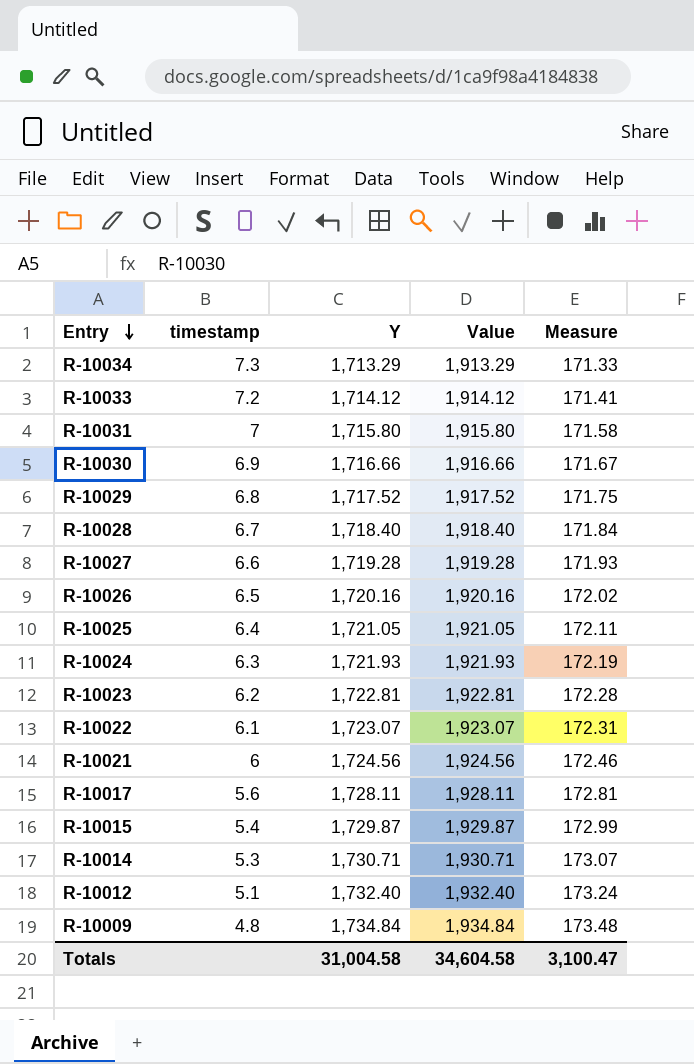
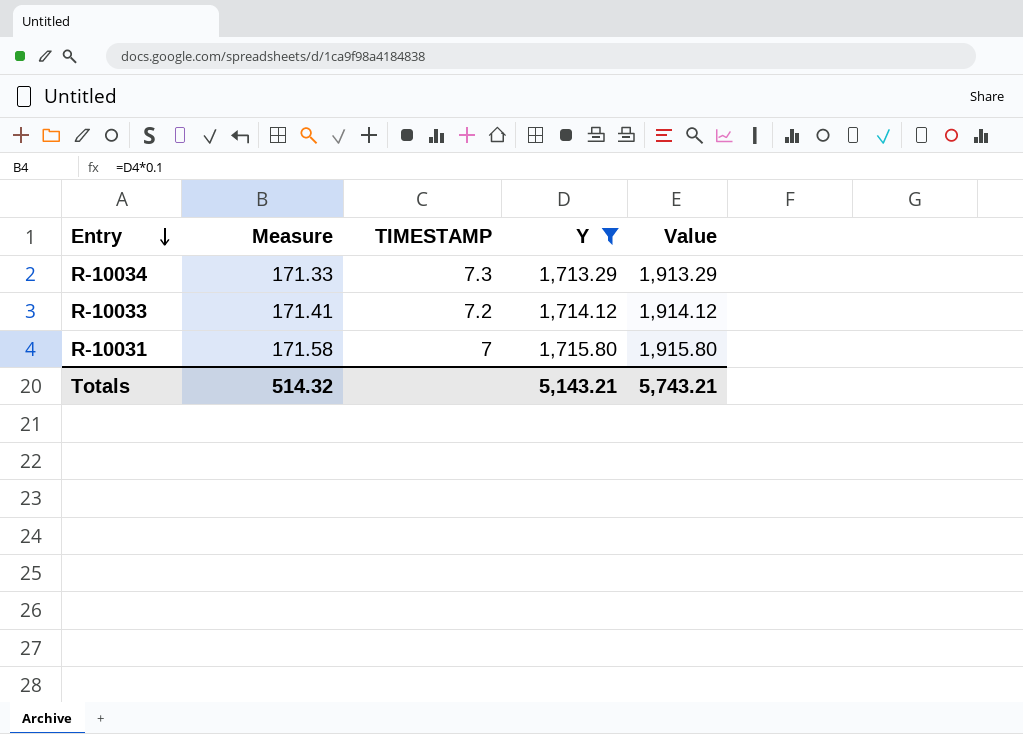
filter: none -> Y <= 1,715.80
column Measure | position: 5 -> 2
column name: timestamp -> TIMESTAMP
Totals | Measure: 3,100.47 -> 514.32
Totals | Y: 31,004.58 -> 5,143.21
Totals | Value: 34,604.58 -> 5,743.21

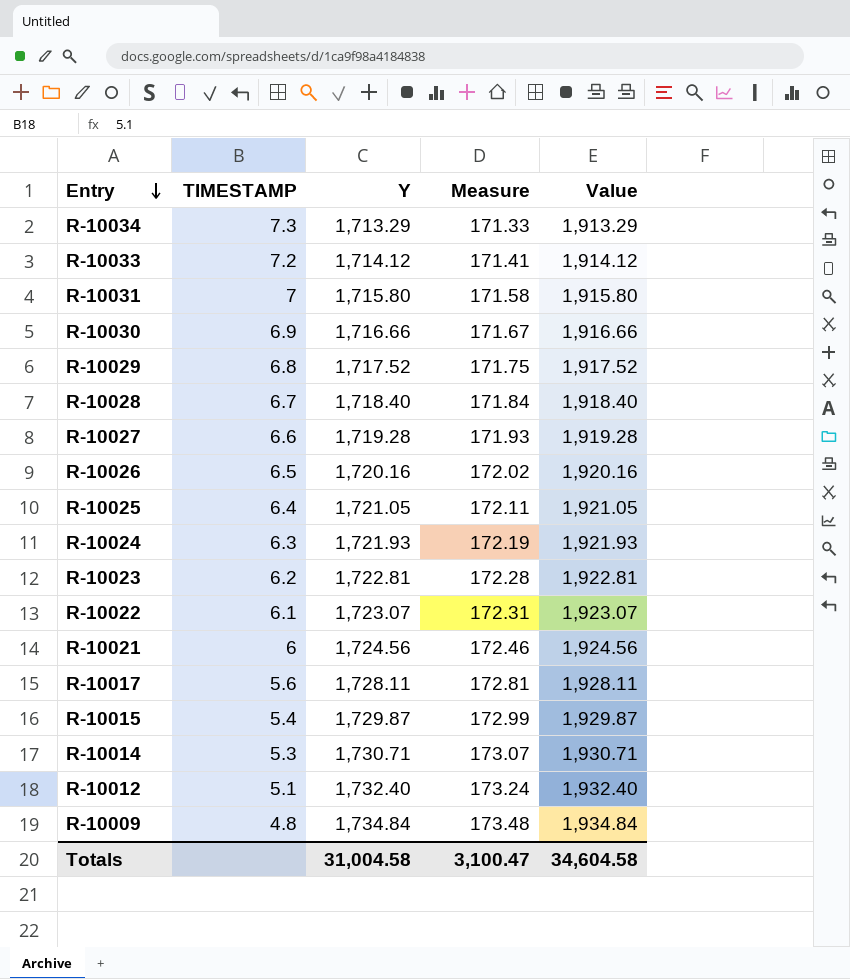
filter: Y <= 1,715.80 -> none
column Measure | position: 2 -> 4
Totals | Y: 5,143.21 -> 31,004.58
Totals | Measure: 514.32 -> 3,100.47
Totals | Value: 5,743.21 -> 34,604.58

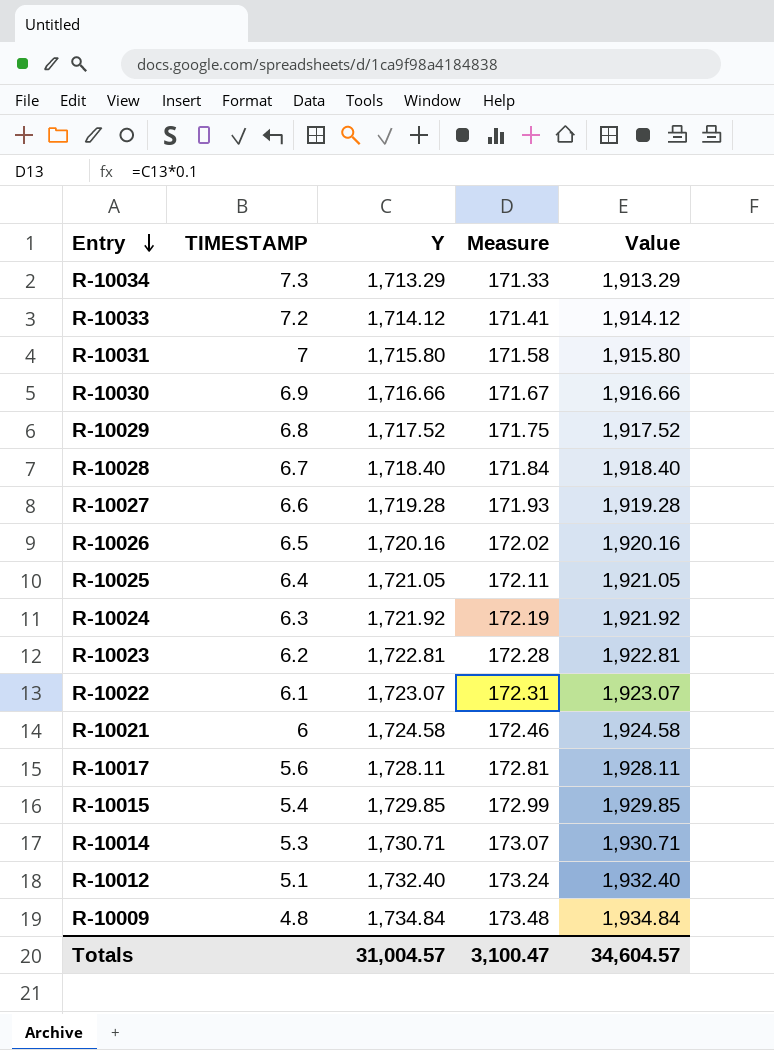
R-10024 | Y: 1,721.93 -> 1,721.92
R-10024 | Value: 1,921.93 -> 1,921.92
R-10021 | Y: 1,724.56 -> 1,724.58
R-10021 | Value: 1,924.56 -> 1,924.58
R-10015 | Y: 1,729.87 -> 1,729.85
R-10015 | Value: 1,929.87 -> 1,929.85
Totals | Y: 31,004.58 -> 31,004.57
Totals | Value: 34,604.58 -> 34,604.57

